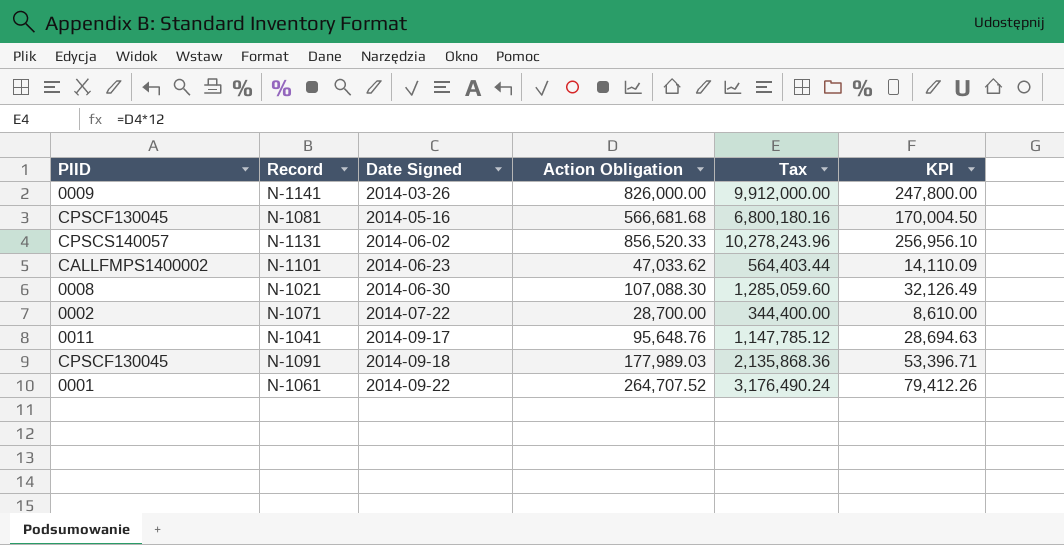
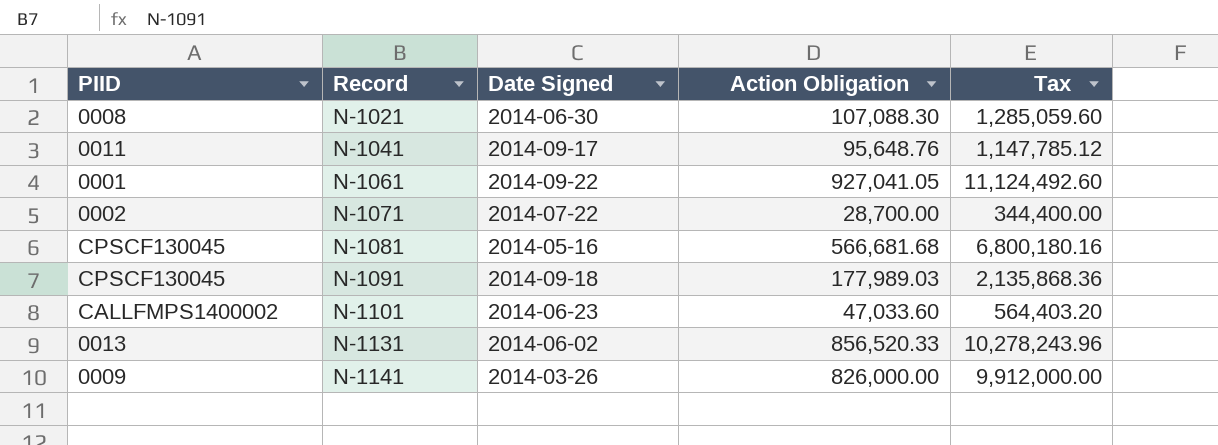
row order: Date Signed ascending -> Record ascending
column KPI | formula: [Action Obligation] * 0.3 -> none
N-1061 | Action Obligation: 264,707.52 -> 927,041.05
N-1061 | Tax: 3,176,490.24 -> 11,124,492.60
N-1101 | Action Obligation: 47,033.62 -> 47,033.60
N-1101 | Tax: 564,403.44 -> 564,403.20
N-1131 | PIID: CPSCS140057 -> 0013

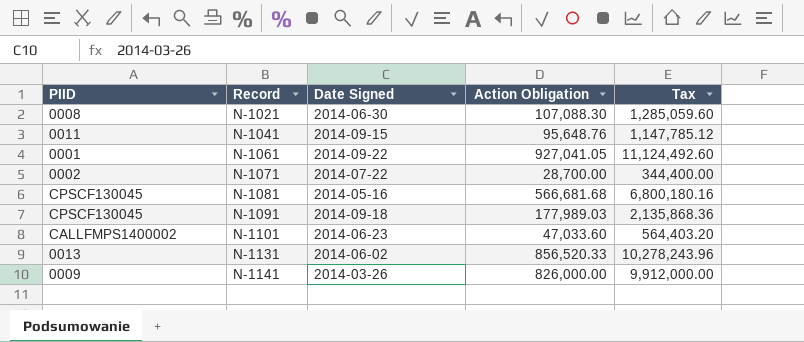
N-1041 | Date Signed: 2014-09-17 -> 2014-09-15

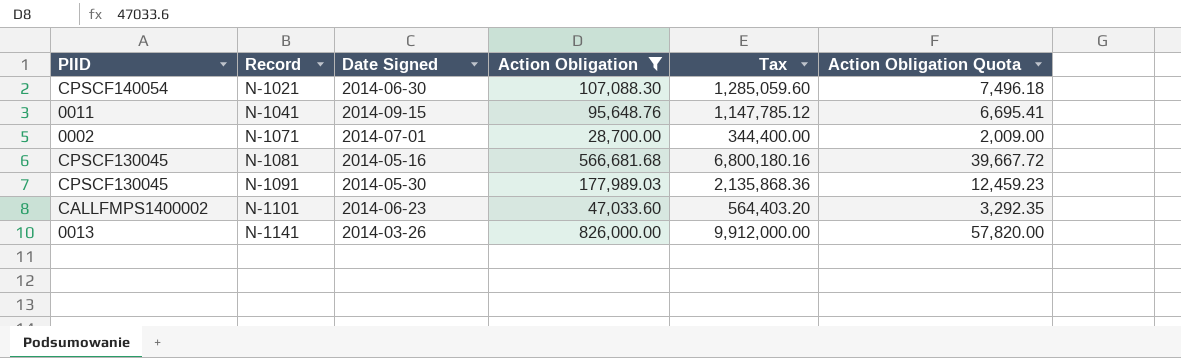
filter: none -> Action Obligation <= 826,000.00
column Action Obligation Quota | formula: none -> [Action Obligation] * 0.07
N-1021 | PIID: 0008 -> CPSCF140054
N-1071 | Date Signed: 2014-07-22 -> 2014-07-01
N-1091 | Date Signed: 2014-09-18 -> 2014-05-30
N-1141 | PIID: 0009 -> 0013

